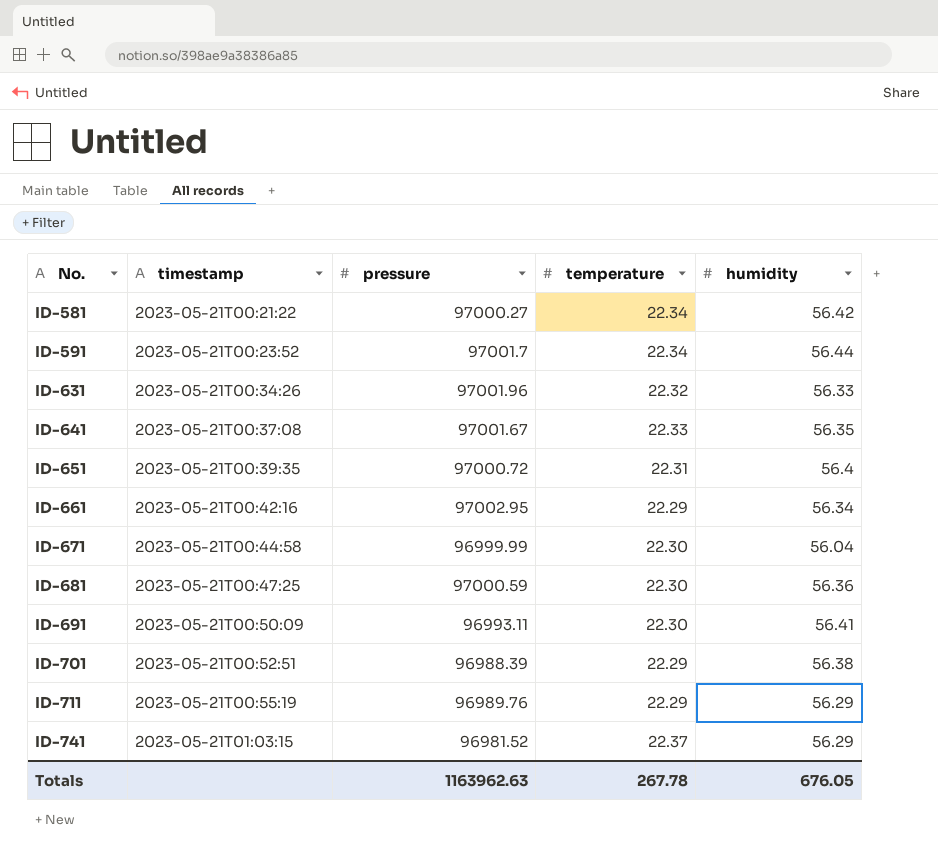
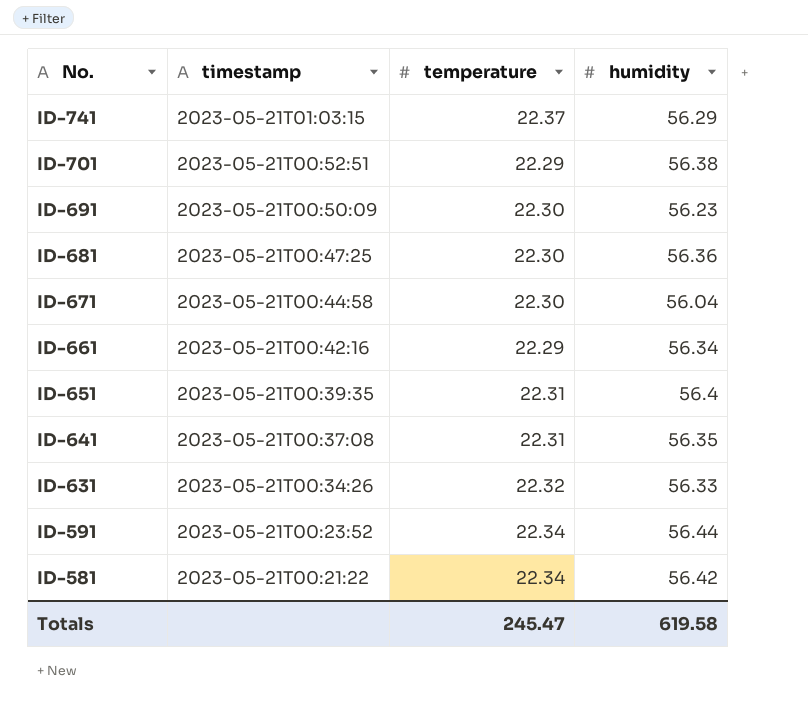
row order: No. ascending -> No. descending
column pressure | position: 3 -> none
row ID-711: 2023-05-21T00:55:19 | 96989.76 | 22.29 | 56.29 -> none
ID-691 | humidity: 56.41 -> 56.23
ID-641 | temperature: 22.33 -> 22.31
Totals | temperature: 267.78 -> 245.47
Totals | humidity: 676.05 -> 619.58

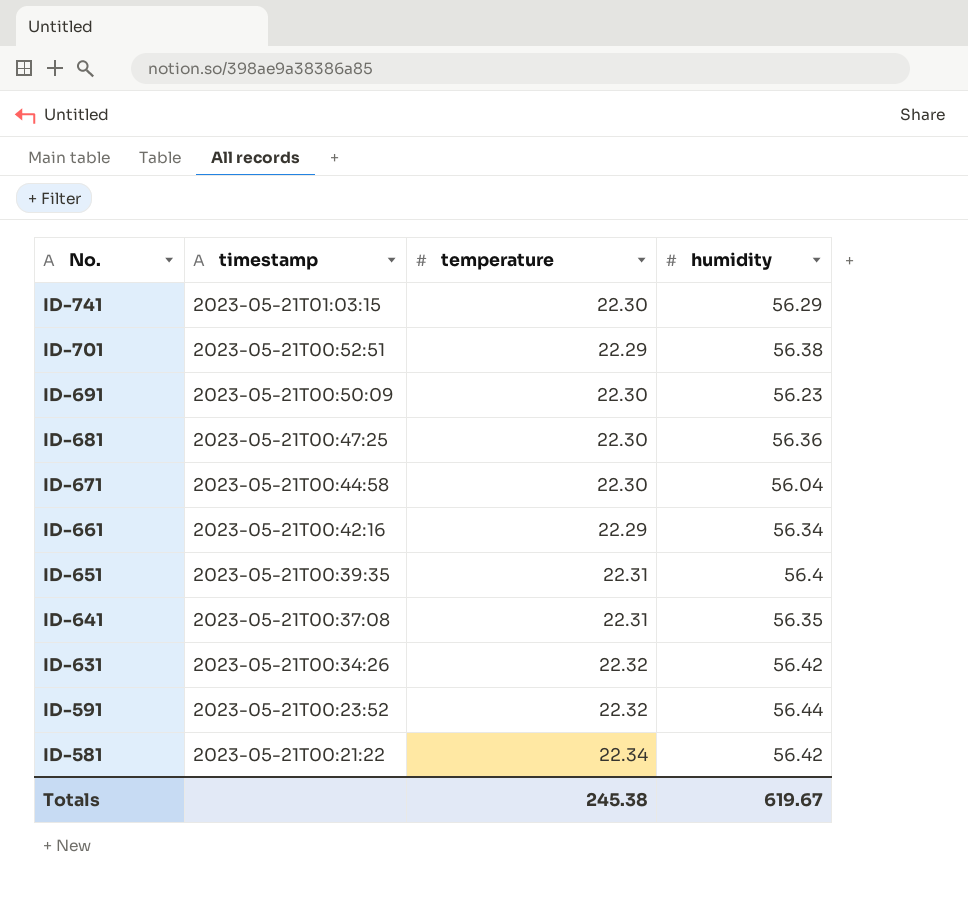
ID-741 | temperature: 22.37 -> 22.30
ID-631 | humidity: 56.33 -> 56.42
ID-591 | temperature: 22.34 -> 22.32
Totals | temperature: 245.47 -> 245.38
Totals | humidity: 619.58 -> 619.67

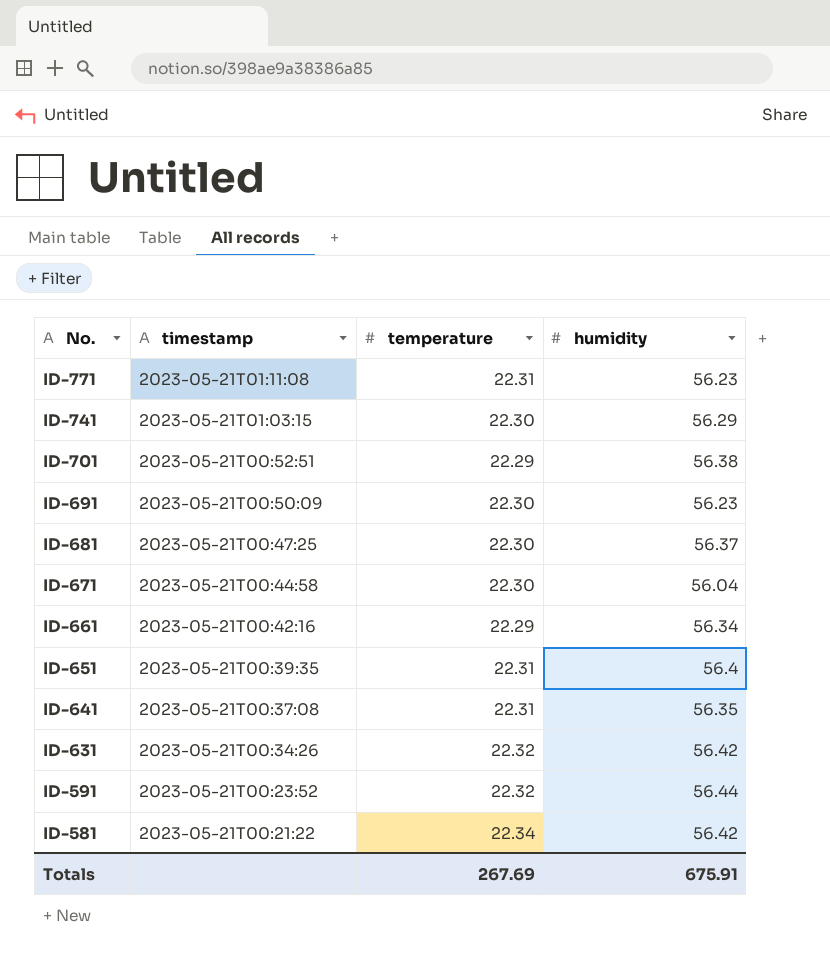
row ID-771: none -> 2023-05-21T01:11:08 | 22.31 | 56.23
ID-681 | humidity: 56.36 -> 56.37
Totals | temperature: 245.38 -> 267.69
Totals | humidity: 619.67 -> 675.91

